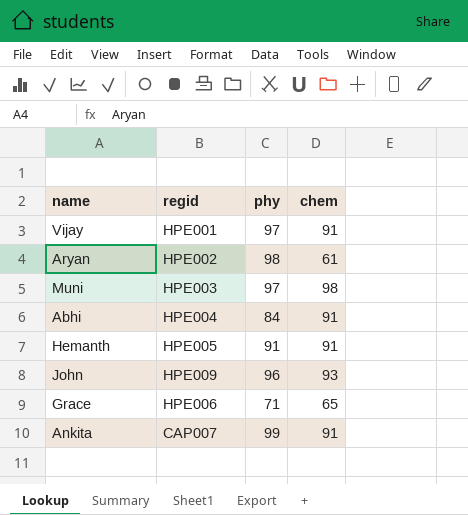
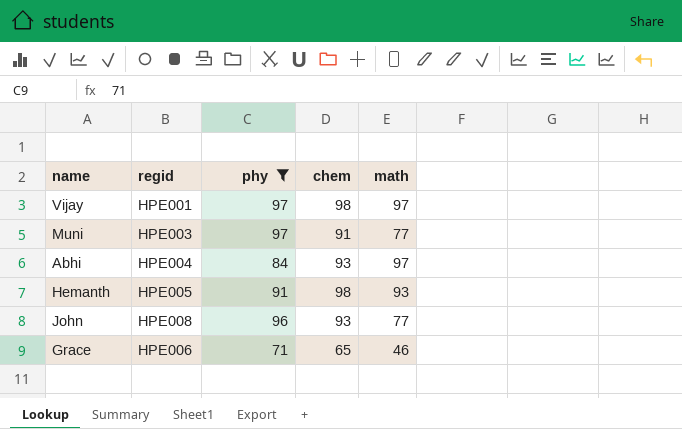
filter: none -> phy <= 97
column math | position: none -> 5
Vijay | chem: 91 -> 98
Muni | chem: 98 -> 91
Abhi | chem: 91 -> 93
Hemanth | chem: 91 -> 98
John | regid: HPE009 -> HPE008

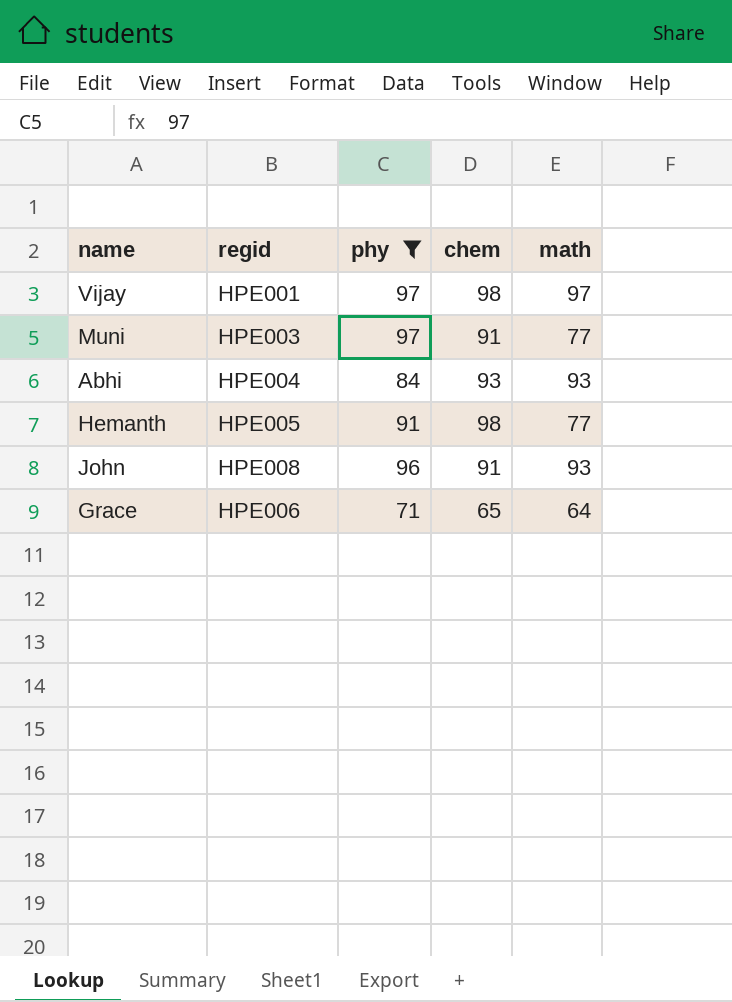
Abhi | math: 97 -> 93
Hemanth | math: 93 -> 77
John | chem: 93 -> 91
John | math: 77 -> 93
Grace | math: 46 -> 64

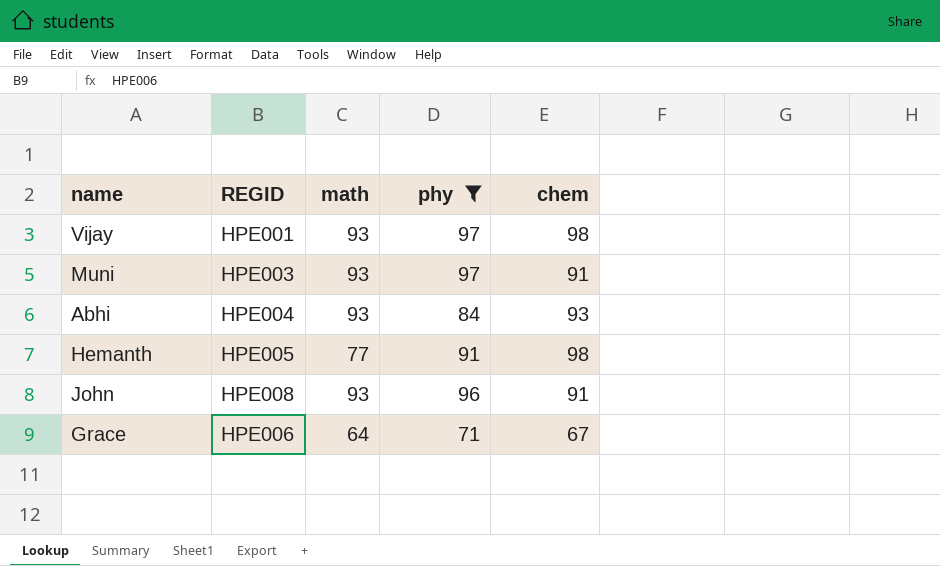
column name: regid -> REGID
column math | position: 5 -> 3
Vijay | math: 97 -> 93
Muni | math: 77 -> 93
Grace | chem: 65 -> 67

